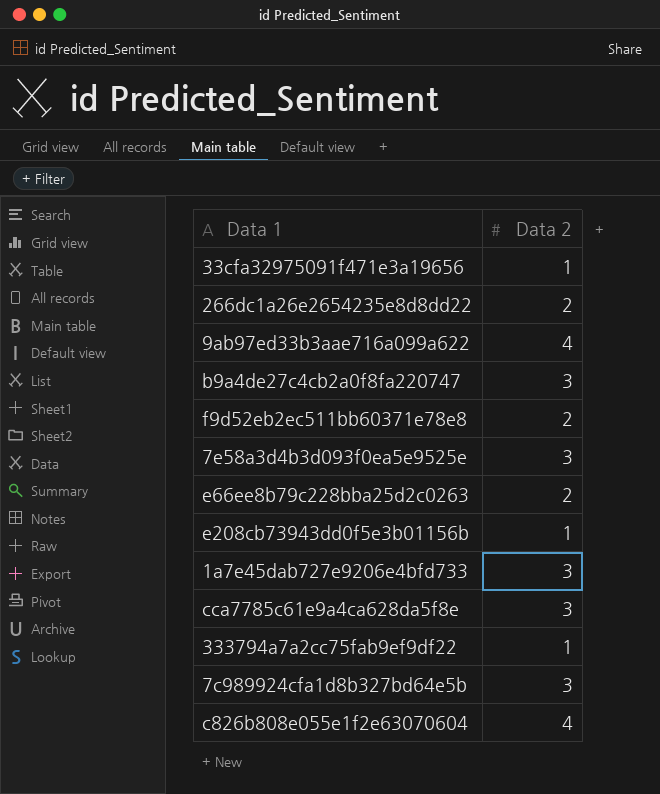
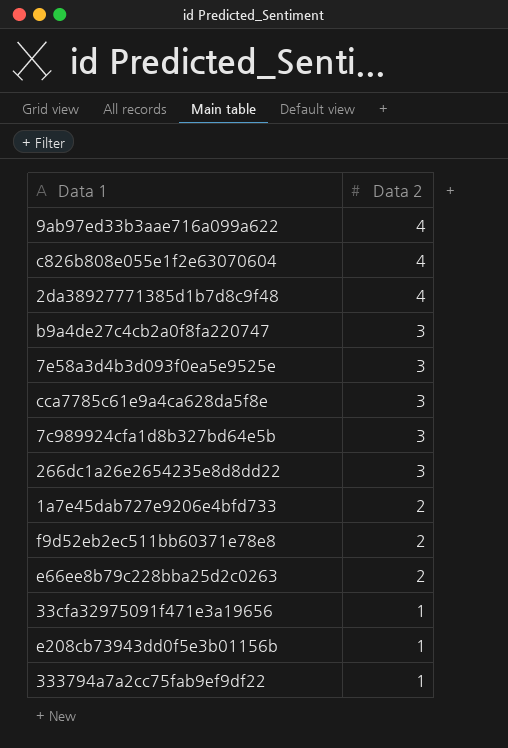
row order: none -> Data 2 descending
row 2da38927771385d1b7d8c9f48: none -> 4
266dc1a26e2654235e8d8dd22 | Data 2: 2 -> 3
1a7e45dab727e9206e4bfd733 | Data 2: 3 -> 2

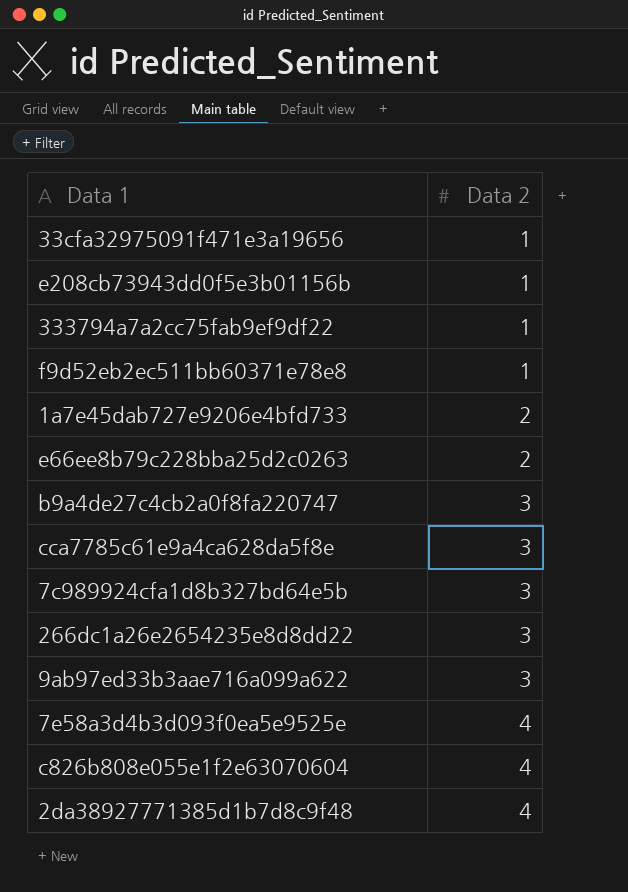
row order: Data 2 descending -> Data 2 ascending
f9d52eb2ec511bb60371e78e8 | Data 2: 2 -> 1
9ab97ed33b3aae716a099a622 | Data 2: 4 -> 3
7e58a3d4b3d093f0ea5e9525e | Data 2: 3 -> 4

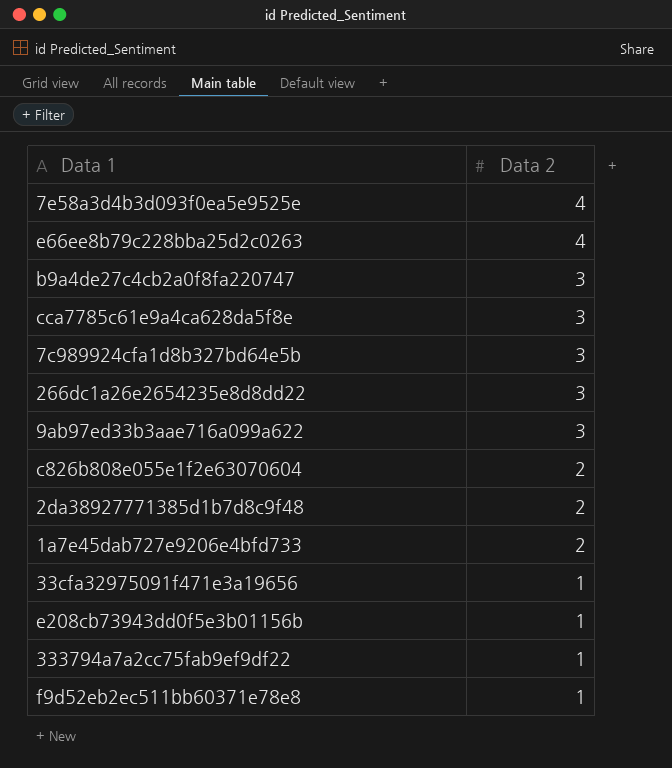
row order: Data 2 ascending -> Data 2 descending
e66ee8b79c228bba25d2c0263 | Data 2: 2 -> 4
c826b808e055e1f2e63070604 | Data 2: 4 -> 2
2da38927771385d1b7d8c9f48 | Data 2: 4 -> 2

